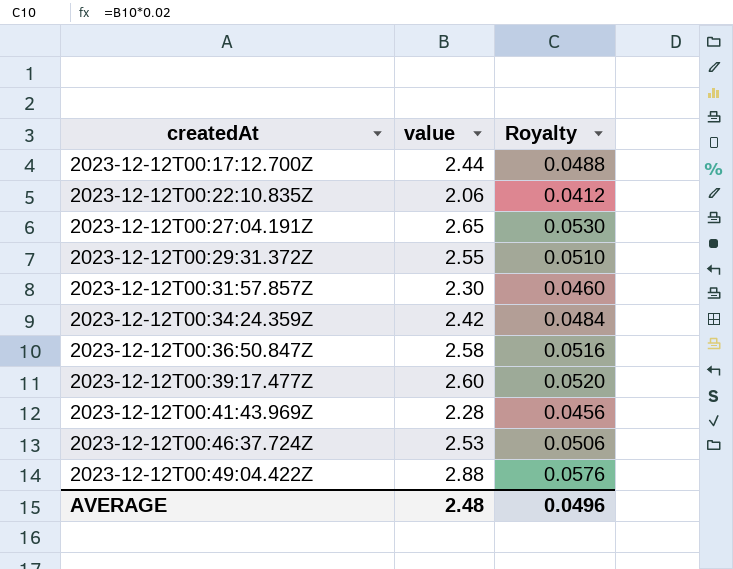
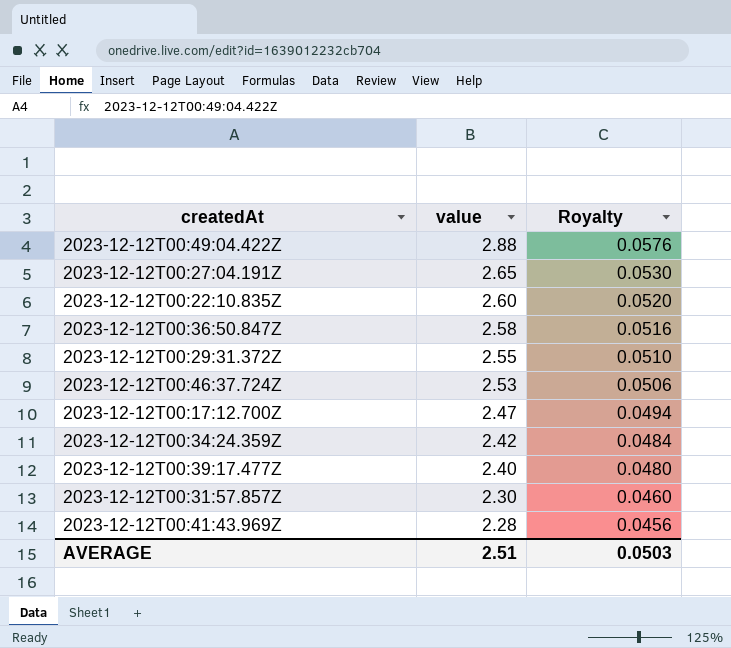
row order: createdAt ascending -> value descending
2023-12-12T00:22:10.835Z | value: 2.06 -> 2.60
2023-12-12T00:22:10.835Z | Royalty: 0.0412 -> 0.0520
2023-12-12T00:17:12.700Z | value: 2.44 -> 2.47
2023-12-12T00:17:12.700Z | Royalty: 0.0488 -> 0.0494
2023-12-12T00:39:17.477Z | value: 2.60 -> 2.40
2023-12-12T00:39:17.477Z | Royalty: 0.0520 -> 0.0480
AVERAGE | value: 2.48 -> 2.51
AVERAGE | Royalty: 0.0496 -> 0.0503

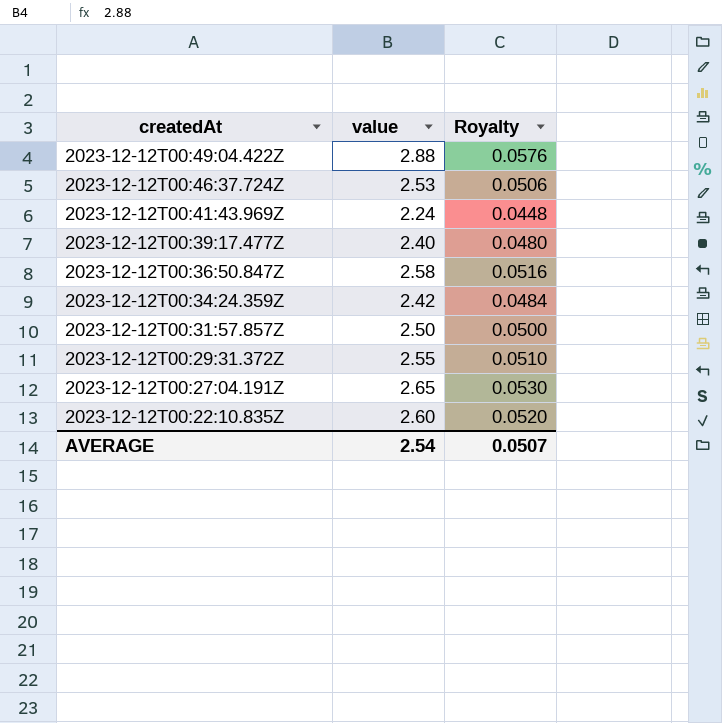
row order: value descending -> createdAt descending
row 2023-12-12T00:17:12.700Z: 2.47 | 0.0494 -> none
2023-12-12T00:41:43.969Z | value: 2.28 -> 2.24
2023-12-12T00:41:43.969Z | Royalty: 0.0456 -> 0.0448
2023-12-12T00:31:57.857Z | value: 2.30 -> 2.50
2023-12-12T00:31:57.857Z | Royalty: 0.0460 -> 0.0500
AVERAGE | value: 2.51 -> 2.54
AVERAGE | Royalty: 0.0503 -> 0.0507

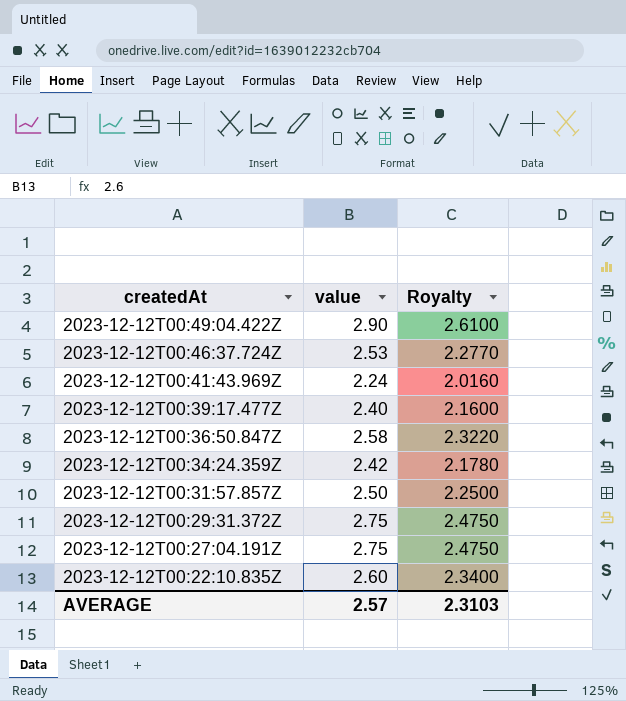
column Royalty | formula: [value] * 0.02 -> [value] * 0.9
2023-12-12T00:49:04.422Z | value: 2.88 -> 2.90
2023-12-12T00:29:31.372Z | value: 2.55 -> 2.75
2023-12-12T00:27:04.191Z | value: 2.65 -> 2.75
AVERAGE | value: 2.54 -> 2.57
AVERAGE | Royalty: 0.0507 -> 2.3103

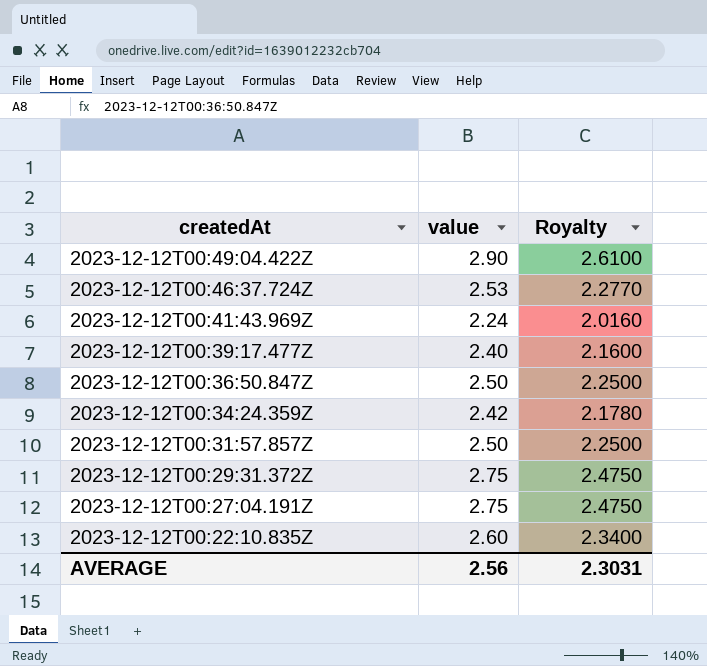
2023-12-12T00:36:50.847Z | value: 2.58 -> 2.50
2023-12-12T00:36:50.847Z | Royalty: 2.3220 -> 2.2500
AVERAGE | value: 2.57 -> 2.56
AVERAGE | Royalty: 2.3103 -> 2.3031

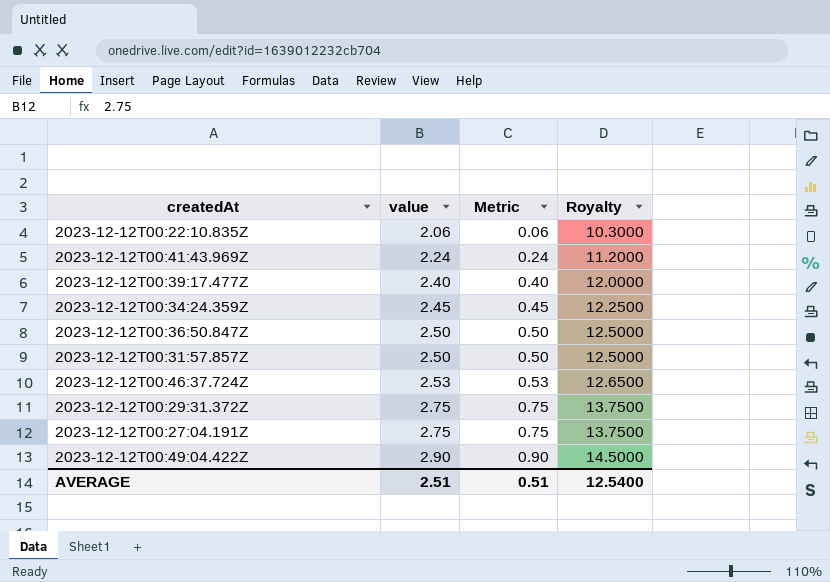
row order: createdAt descending -> value ascending
column Metric | formula: none -> [value] - 2
column Royalty | formula: [value] * 0.9 -> [value] * 5
2023-12-12T00:22:10.835Z | value: 2.60 -> 2.06
2023-12-12T00:34:24.359Z | value: 2.42 -> 2.45
AVERAGE | value: 2.56 -> 2.51
AVERAGE | Royalty: 2.3031 -> 12.5400

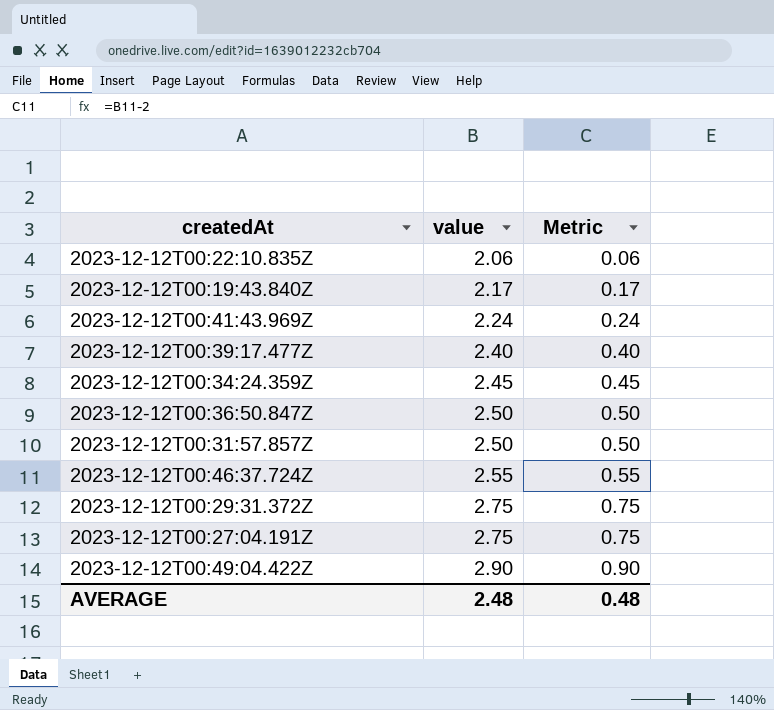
column Royalty | formula: [value] * 5 -> none
row 2023-12-12T00:19:43.840Z: none -> 2.17 | 0.17
2023-12-12T00:46:37.724Z | value: 2.53 -> 2.55
2023-12-12T00:46:37.724Z | Metric: 0.53 -> 0.55
AVERAGE | value: 2.51 -> 2.48
AVERAGE | Metric: 0.51 -> 0.48

